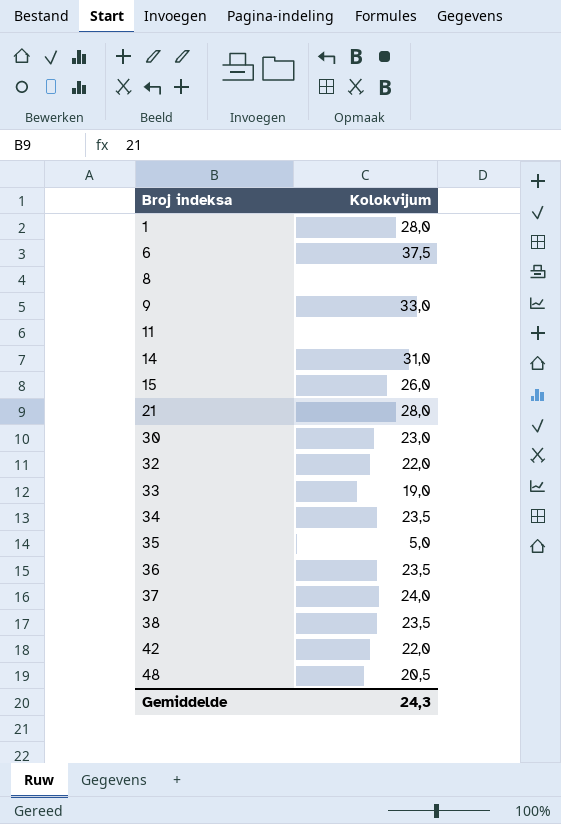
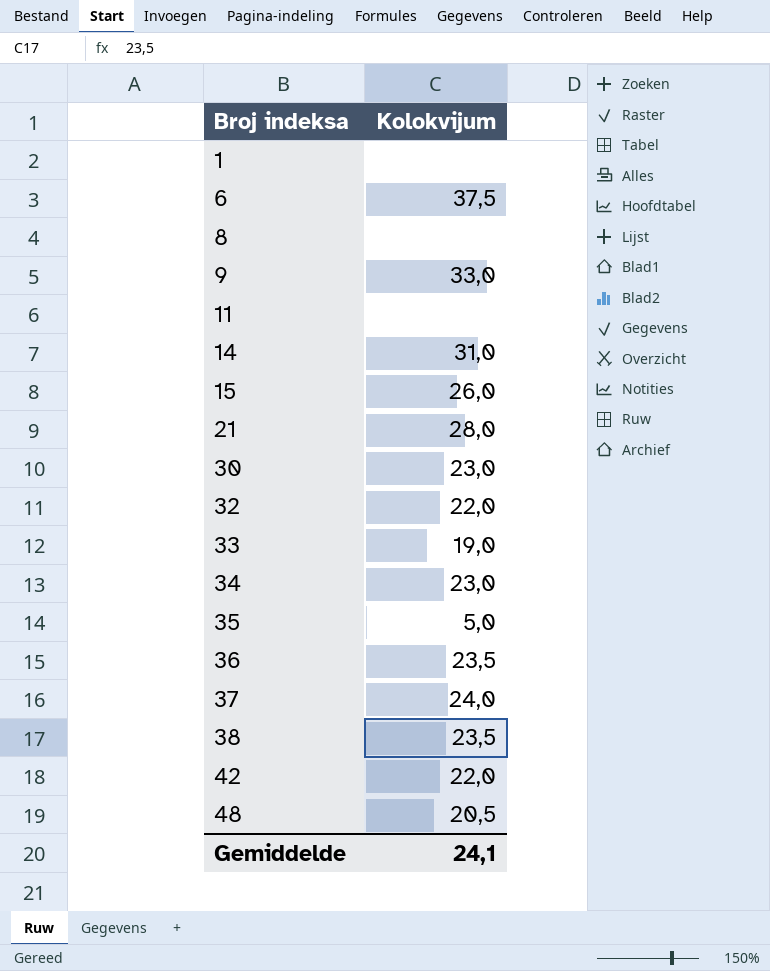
1 | Kolokvijum: 28,0 -> none
34 | Kolokvijum: 23,5 -> 23,0
Gemiddelde | Kolokvijum: 24,3 -> 24,1

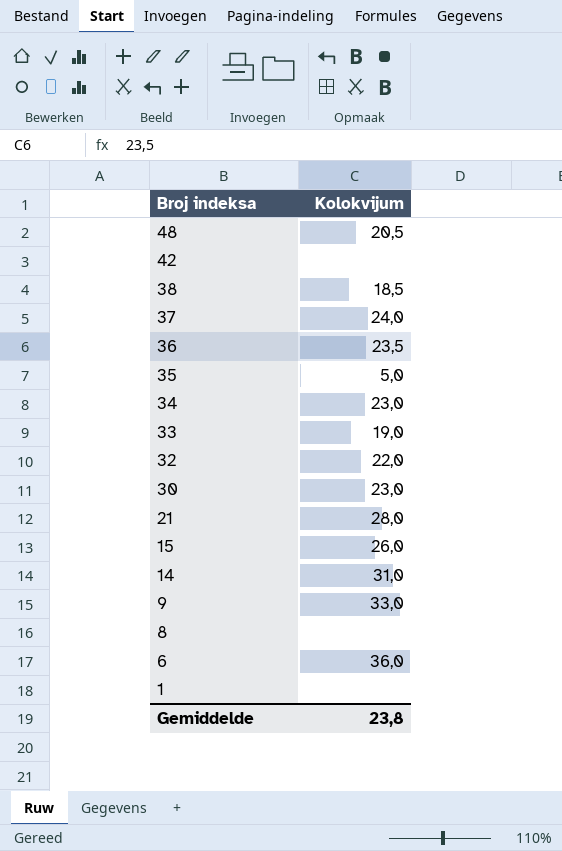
row order: Broj indeksa ascending -> Broj indeksa descending
row 11: none -> none
42 | Kolokvijum: 22,0 -> none
38 | Kolokvijum: 23,5 -> 18,5
6 | Kolokvijum: 37,5 -> 36,0
Gemiddelde | Kolokvijum: 24,1 -> 23,8

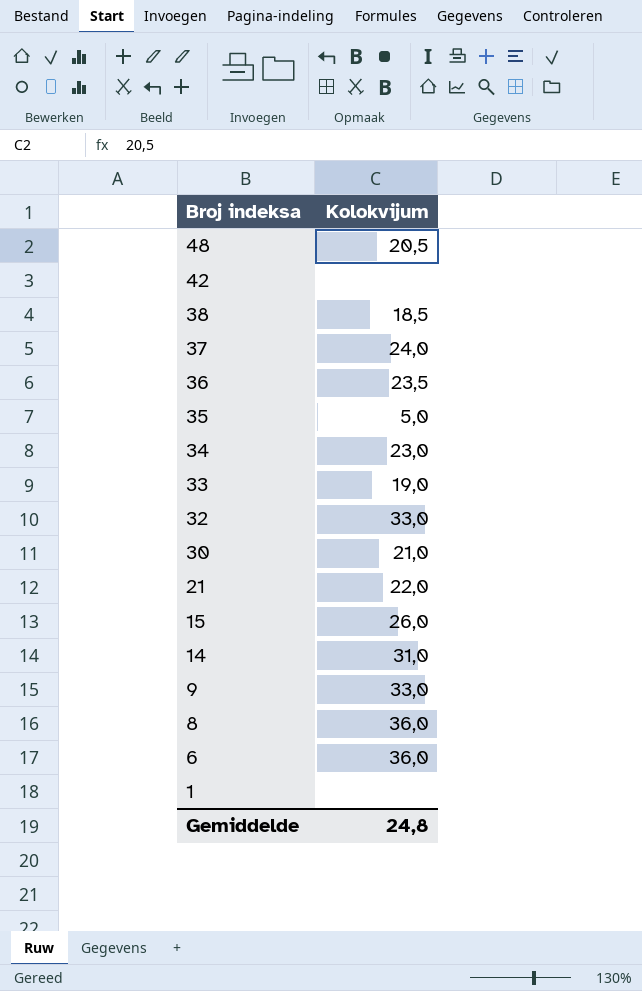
32 | Kolokvijum: 22,0 -> 33,0
30 | Kolokvijum: 23,0 -> 21,0
21 | Kolokvijum: 28,0 -> 22,0
8 | Kolokvijum: none -> 36,0
Gemiddelde | Kolokvijum: 23,8 -> 24,8

